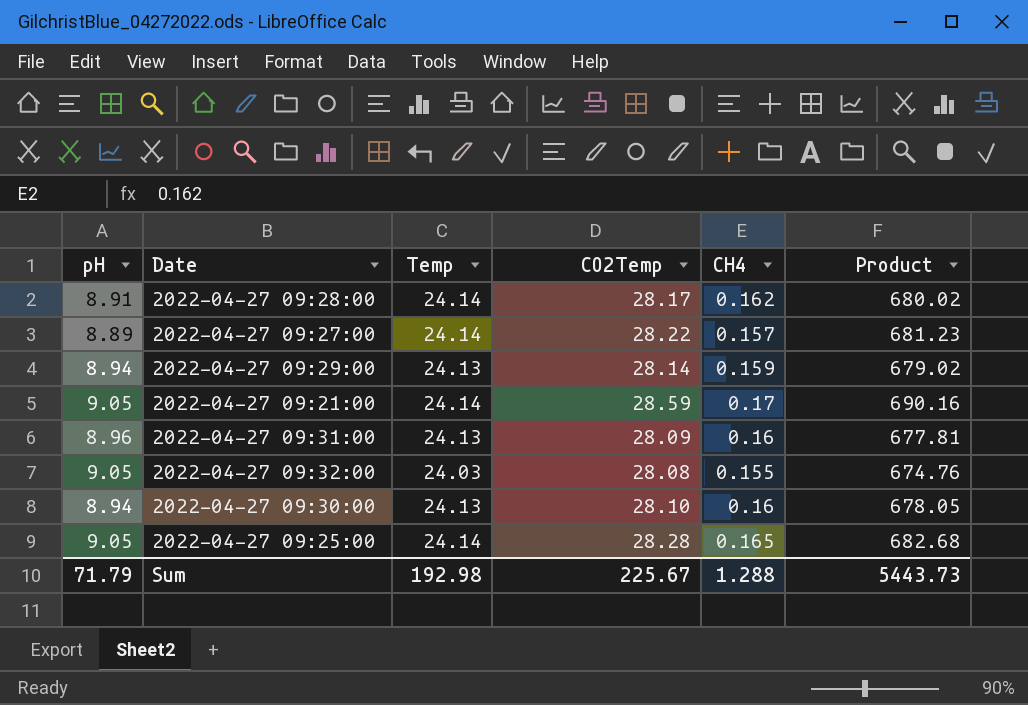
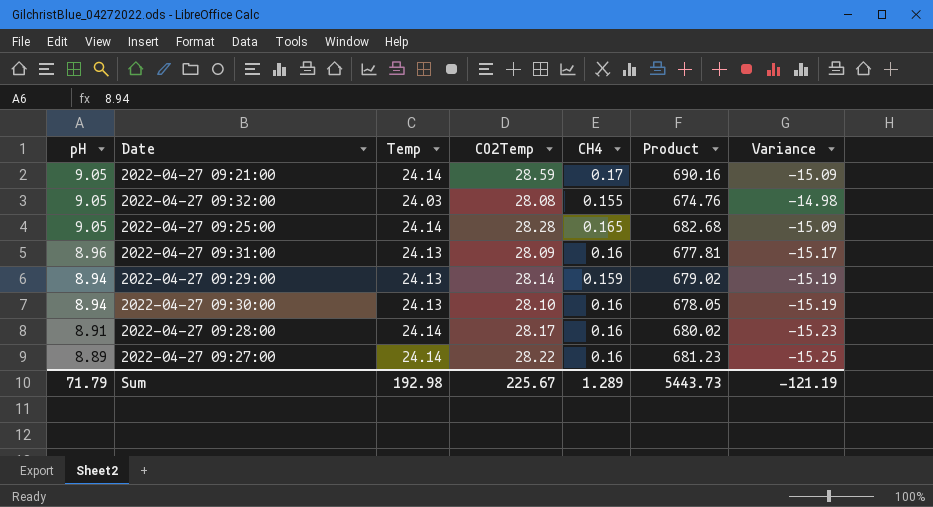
row order: none -> pH descending
column Variance | formula: none -> [pH] - [Temp]
2022-04-27 09:28:00 | CH4: 0.162 -> 0.16
2022-04-27 09:27:00 | CH4: 0.157 -> 0.16
Sum | CH4: 1.288 -> 1.289

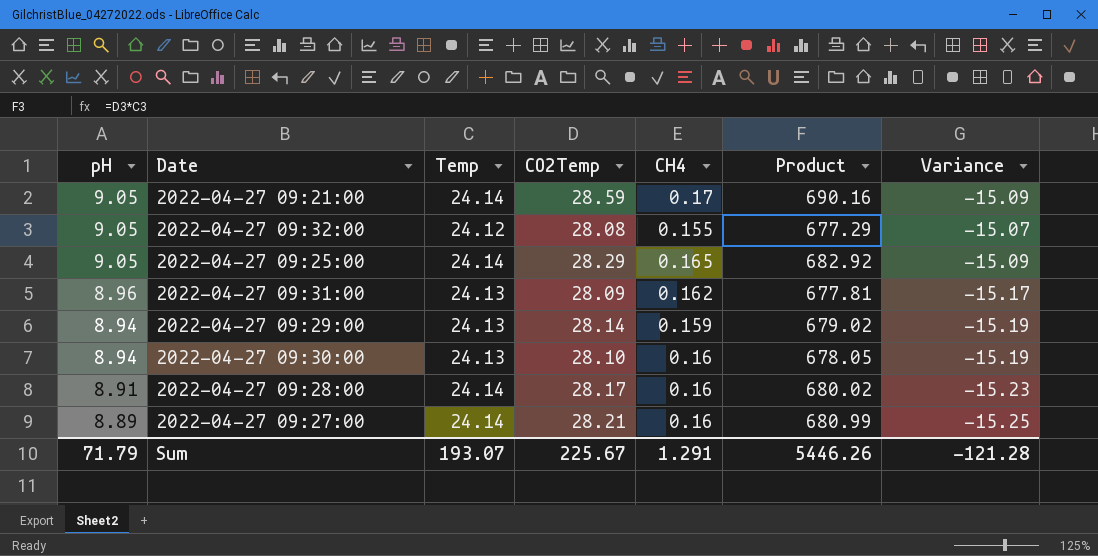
2022-04-27 09:32:00 | Temp: 24.03 -> 24.12
2022-04-27 09:32:00 | Product: 674.76 -> 677.29
2022-04-27 09:32:00 | Variance: -14.98 -> -15.07
2022-04-27 09:25:00 | CO2Temp: 28.28 -> 28.29
2022-04-27 09:25:00 | Product: 682.68 -> 682.92
2022-04-27 09:31:00 | CH4: 0.16 -> 0.162
2022-04-27 09:27:00 | CO2Temp: 28.22 -> 28.21
2022-04-27 09:27:00 | Product: 681.23 -> 680.99
Sum | Temp: 192.98 -> 193.07
Sum | CH4: 1.289 -> 1.291
Sum | Product: 5443.73 -> 5446.26
Sum | Variance: -121.19 -> -121.28

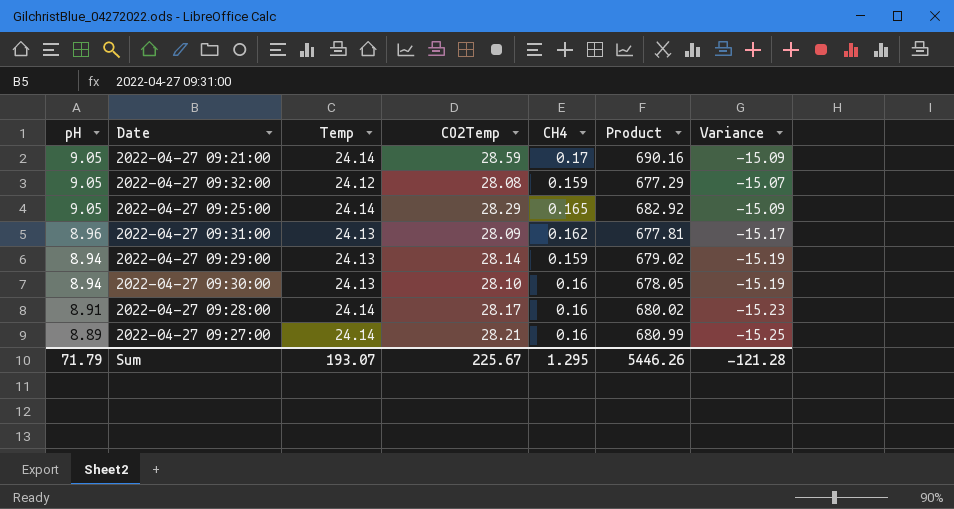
2022-04-27 09:32:00 | CH4: 0.155 -> 0.159
Sum | CH4: 1.291 -> 1.295

